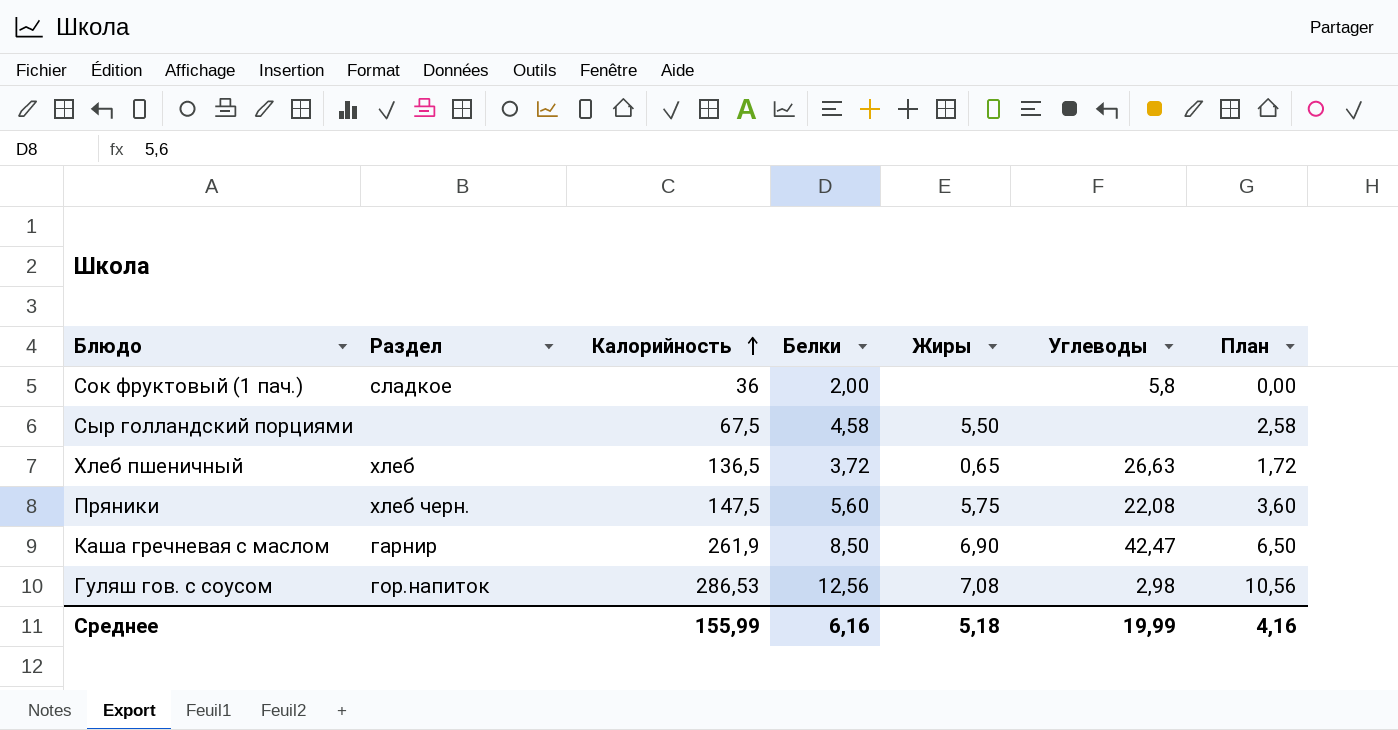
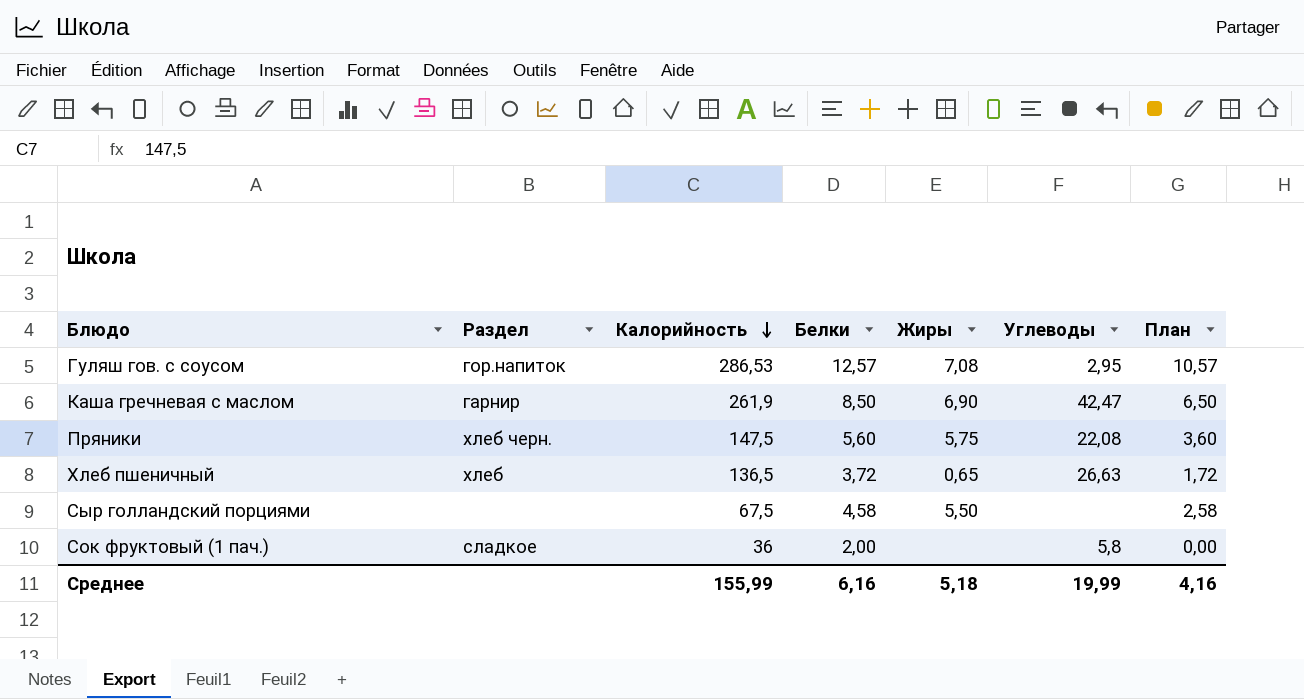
row order: Калорийность ascending -> Калорийность descending
Гуляш гов. с соусом | Белки: 12,56 -> 12,57
Гуляш гов. с соусом | Углеводы: 2,98 -> 2,95
Гуляш гов. с соусом | План: 10,56 -> 10,57

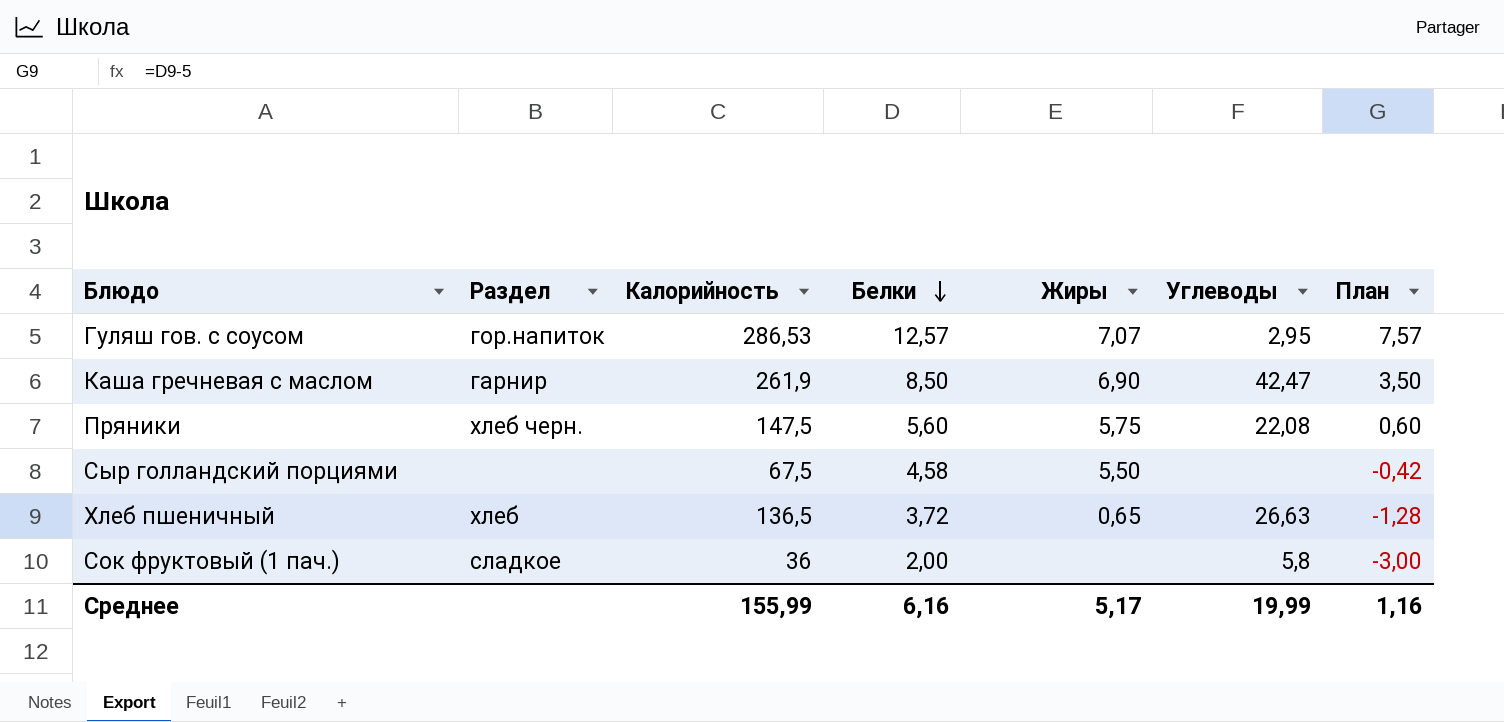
row order: Калорийность descending -> Белки descending
column План | formula: [Белки] - 2 -> [Белки] - 5
Гуляш гов. с соусом | Жиры: 7,08 -> 7,07
Среднее | Жиры: 5,18 -> 5,17
Среднее | План: 4,16 -> 1,16

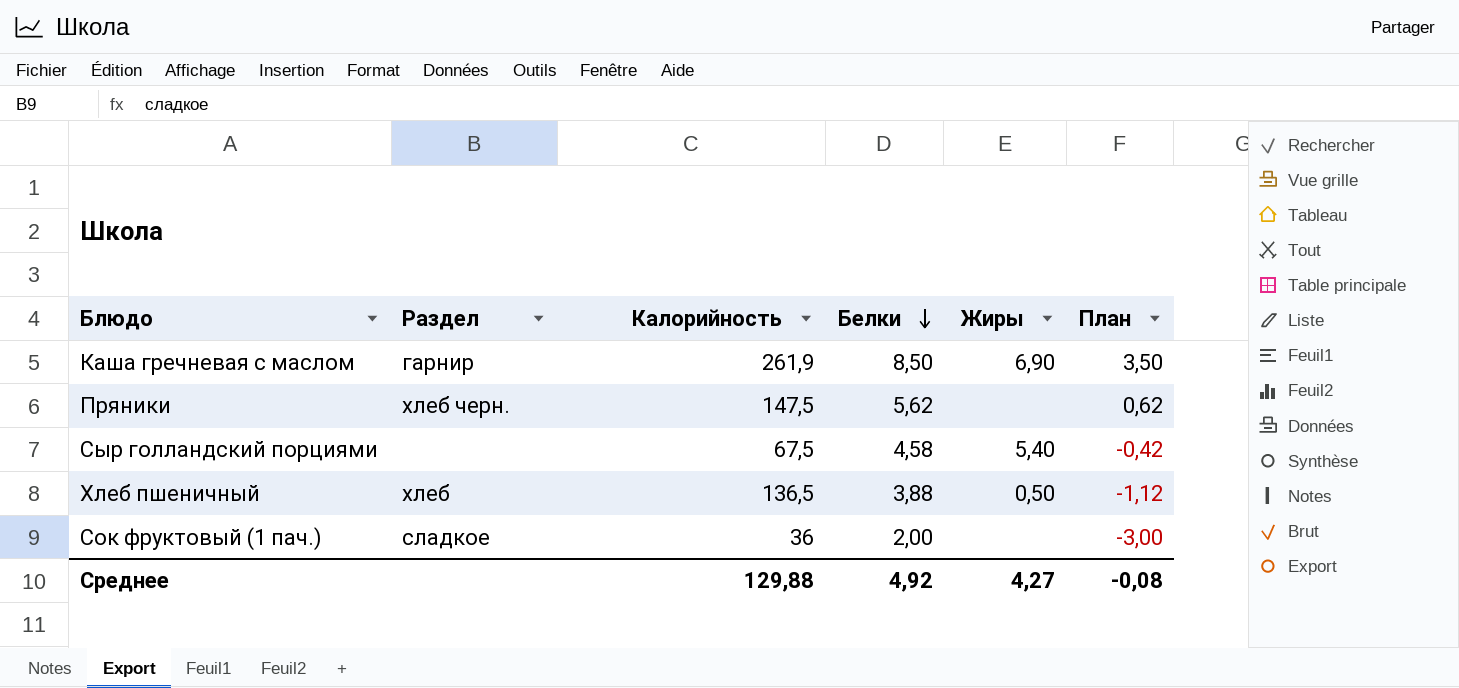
column Углеводы | position: 6 -> none
row Гуляш гов. с соусом: гор.напиток | 286,53 | 12,57 | 7,07 | 2,95 | 7,57 -> none
Пряники | Белки: 5,60 -> 5,62
Пряники | Жиры: 5,75 -> none
Пряники | План: 0,60 -> 0,62
Сыр голландский порциями | Жиры: 5,50 -> 5,40
Хлеб пшеничный | Белки: 3,72 -> 3,88
Хлеб пшеничный | Жиры: 0,65 -> 0,50
Хлеб пшеничный | План: -1,28 -> -1,12
Среднее | Калорийность: 155,99 -> 129,88
Среднее | Белки: 6,16 -> 4,92
Среднее | Жиры: 5,17 -> 4,27
Среднее | План: 1,16 -> -0,08

